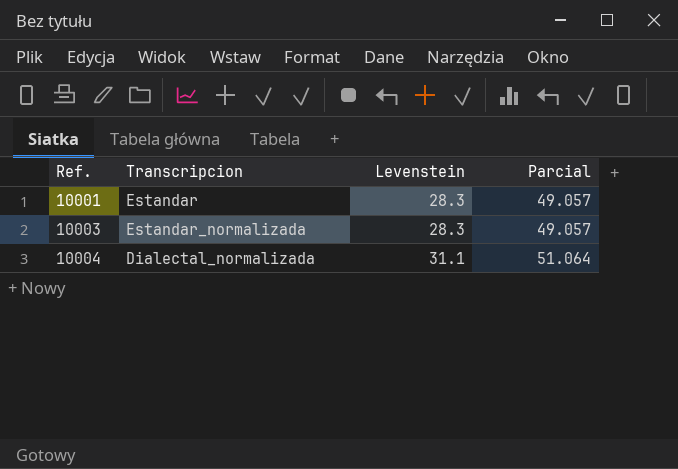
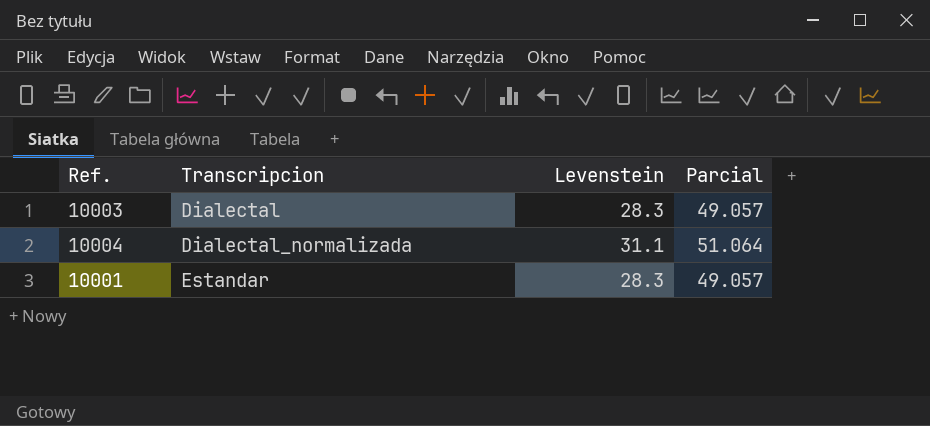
row order: Ref. ascending -> Transcripcion ascending
10003 | Transcripcion: Estandar_normalizada -> Dialectal

